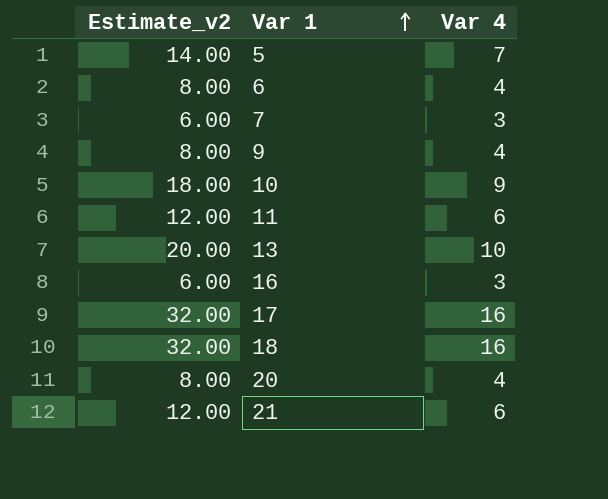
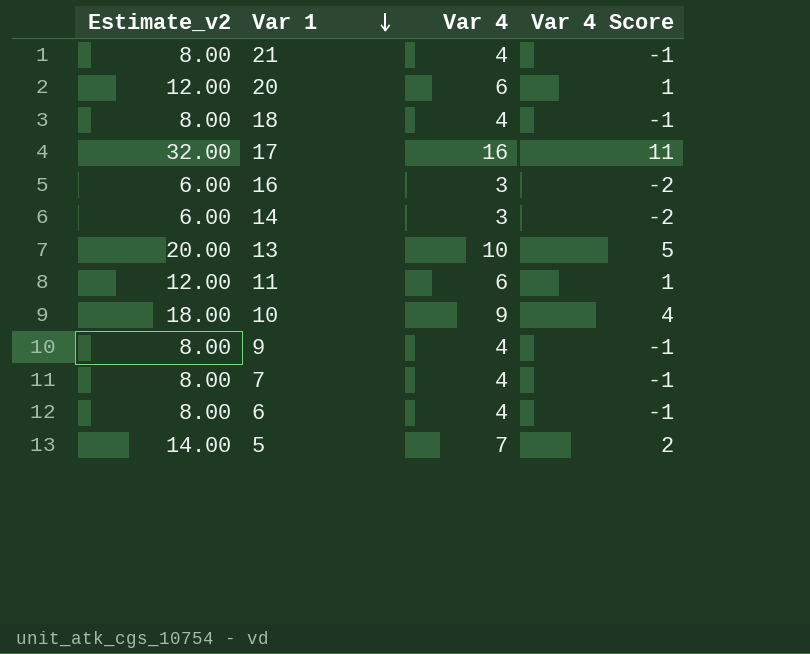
row order: Var 1 ascending -> Var 1 descending
column Var 4 Score | formula: none -> [Var 4] - 5
21 | Estimate_v2: 12.00 -> 8.00
21 | Var 4: 6 -> 4
20 | Estimate_v2: 8.00 -> 12.00
20 | Var 4: 4 -> 6
18 | Estimate_v2: 32.00 -> 8.00
18 | Var 4: 16 -> 4
row 14: none -> 6.00 | 3 | -2
7 | Estimate_v2: 6.00 -> 8.00
7 | Var 4: 3 -> 4

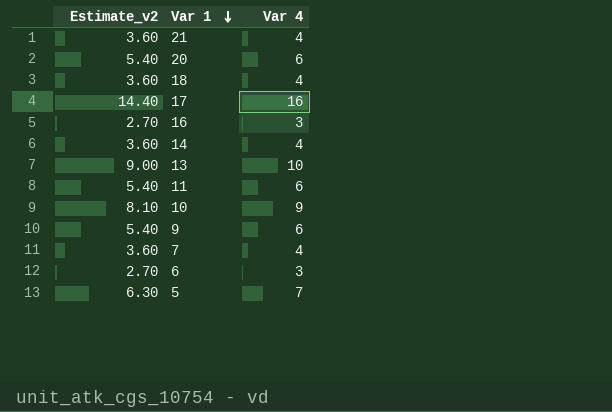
column Var 4 Score | formula: [Var 4] - 5 -> none
column Estimate_v2 | formula: [Var 4] * 2 -> [Var 4] * 0.9
14 | Var 4: 3 -> 4
9 | Var 4: 4 -> 6
6 | Var 4: 4 -> 3

